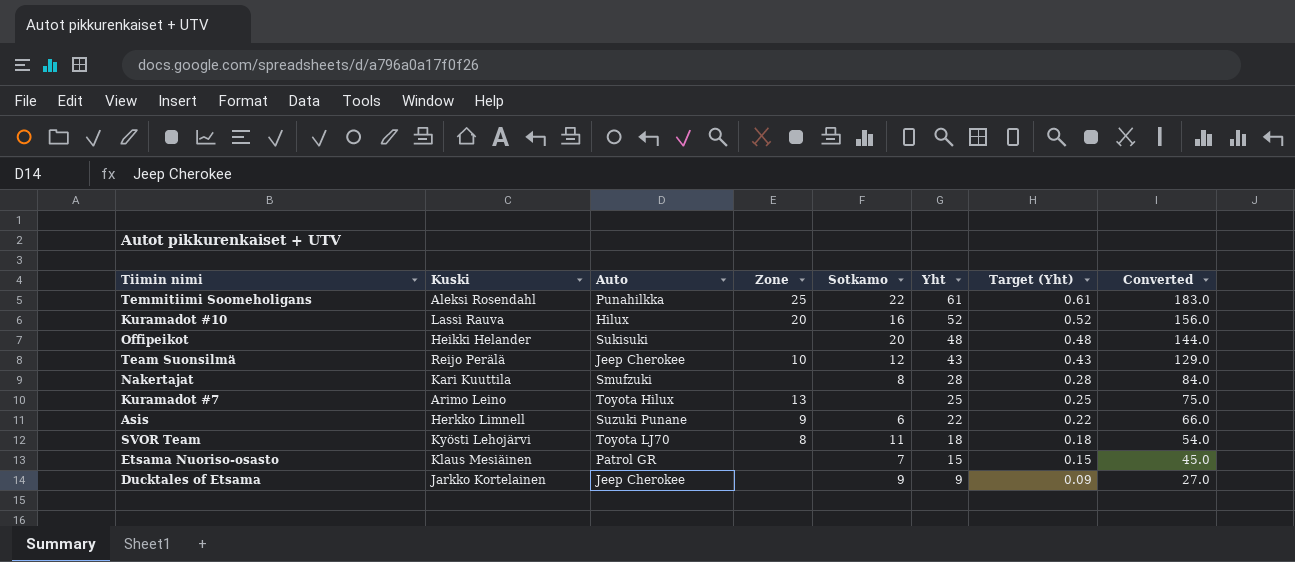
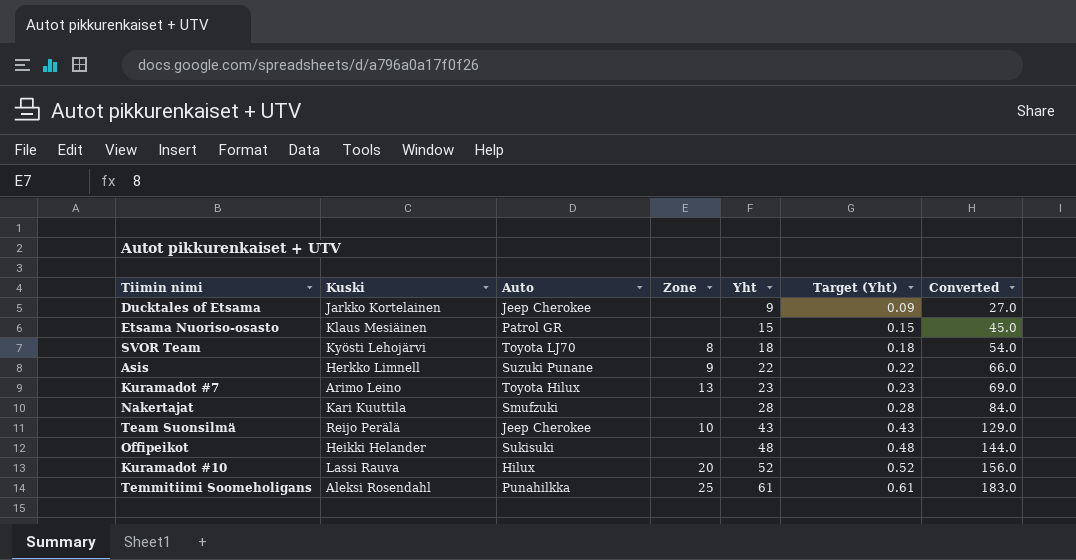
row order: Yht descending -> Yht ascending
column Sotkamo | position: 5 -> none
Kuramadot #7 | Yht: 25 -> 23
Kuramadot #7 | Target (Yht): 0.25 -> 0.23
Kuramadot #7 | Converted: 75.0 -> 69.0

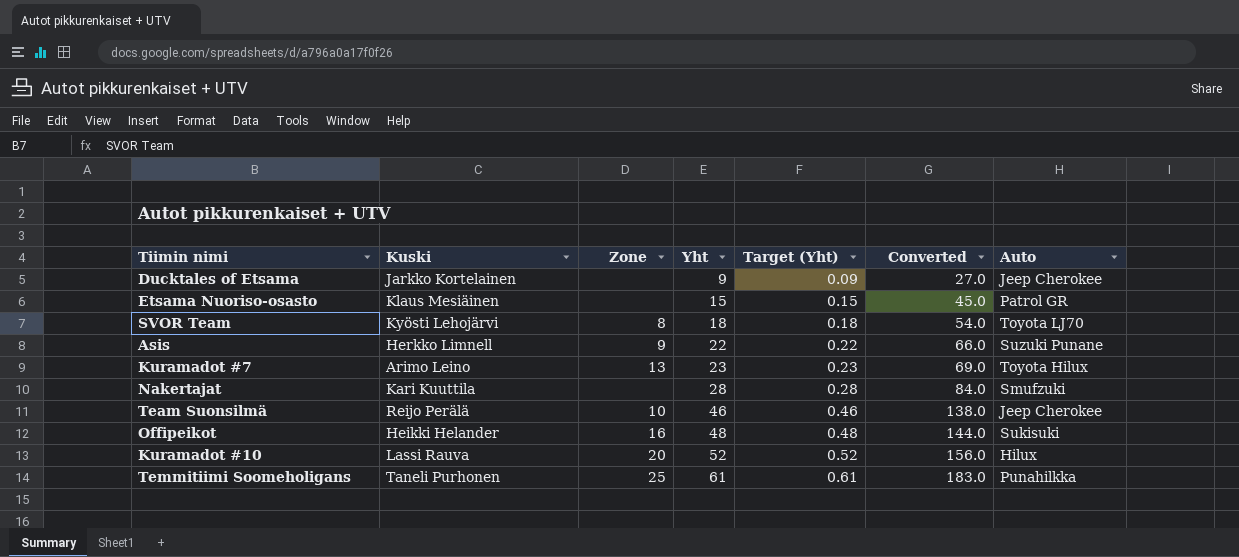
column Auto | position: 3 -> 7
Team Suonsilmä | Yht: 43 -> 46
Team Suonsilmä | Target (Yht): 0.43 -> 0.46
Team Suonsilmä | Converted: 129.0 -> 138.0
Offipeikot | Zone: none -> 16
Temmitiimi Soomeholigans | Kuski: Aleksi Rosendahl -> Taneli Purhonen

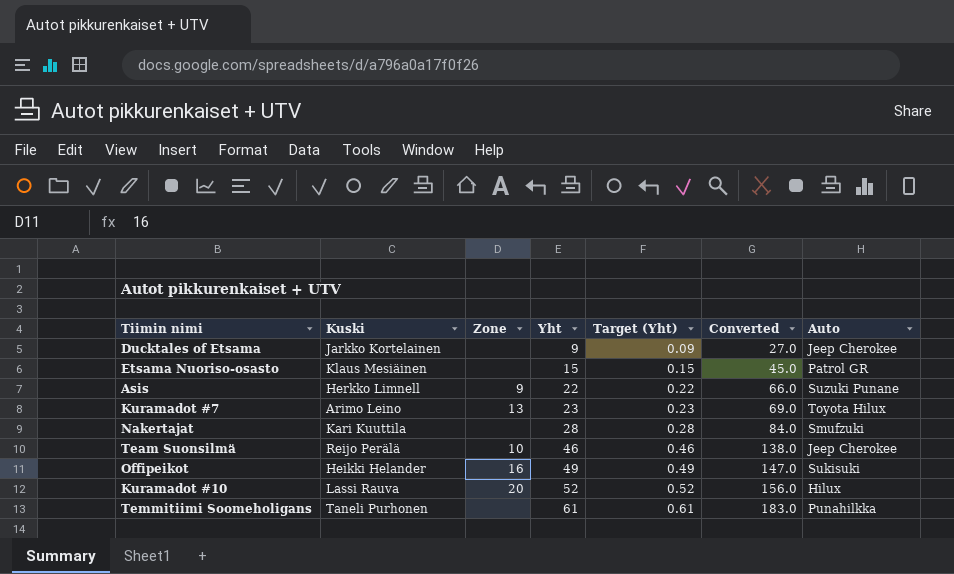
row SVOR Team: Kyösti Lehojärvi | 8 | 18 | 0.18 | 54.0 | Toyota LJ70 -> none
Offipeikot | Yht: 48 -> 49
Offipeikot | Target (Yht): 0.48 -> 0.49
Offipeikot | Converted: 144.0 -> 147.0
Temmitiimi Soomeholigans | Zone: 25 -> none

